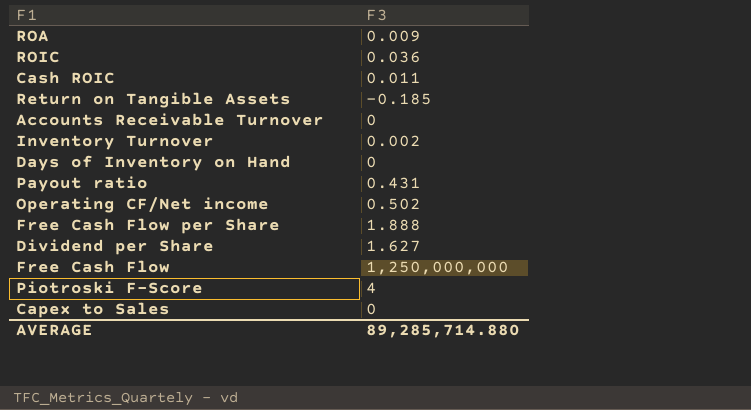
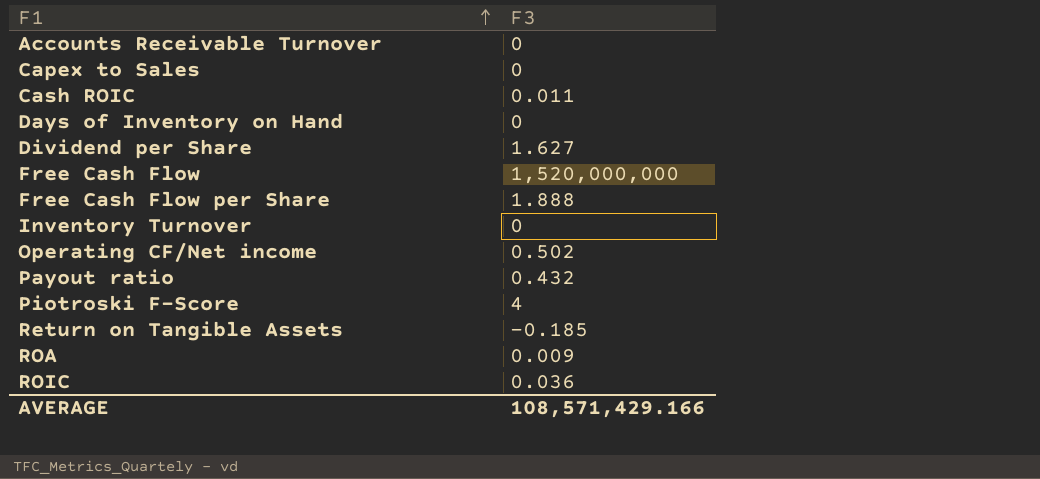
row order: none -> F1 ascending
Free Cash Flow | F3: 1,250,000,000 -> 1,520,000,000
Inventory Turnover | F3: 0.002 -> 0
Payout ratio | F3: 0.431 -> 0.432
AVERAGE | F3: 89,285,714.880 -> 108,571,429.166

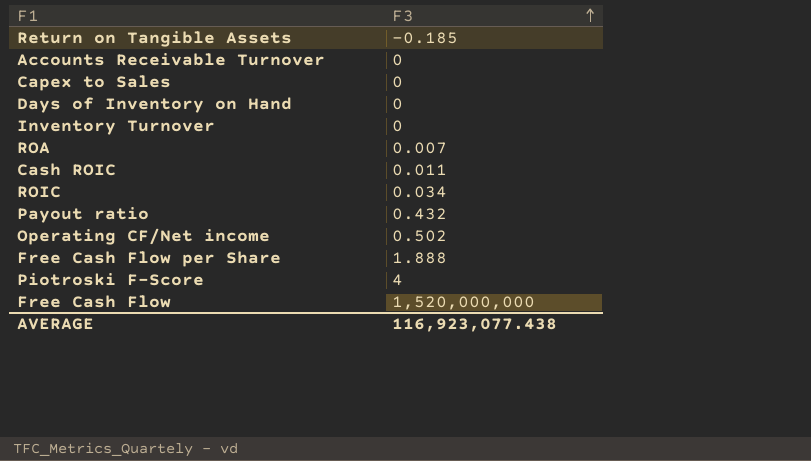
row order: F1 ascending -> F3 ascending
row Dividend per Share: 1.627 -> none
ROA | F3: 0.009 -> 0.007
ROIC | F3: 0.036 -> 0.034
AVERAGE | F3: 108,571,429.166 -> 116,923,077.438

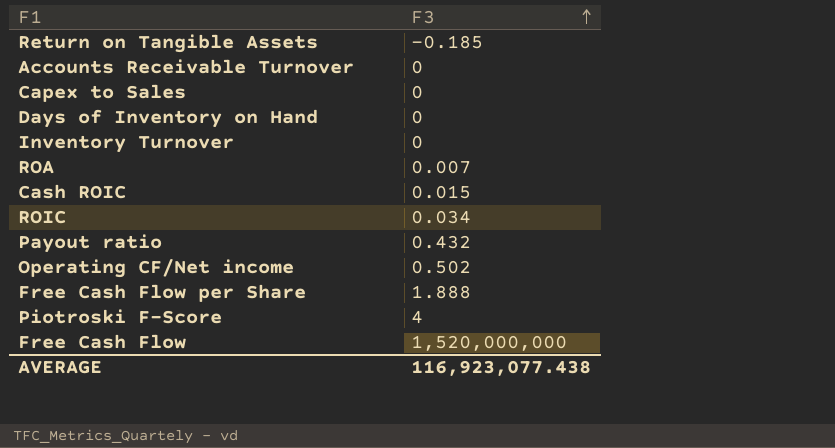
Cash ROIC | F3: 0.011 -> 0.015

